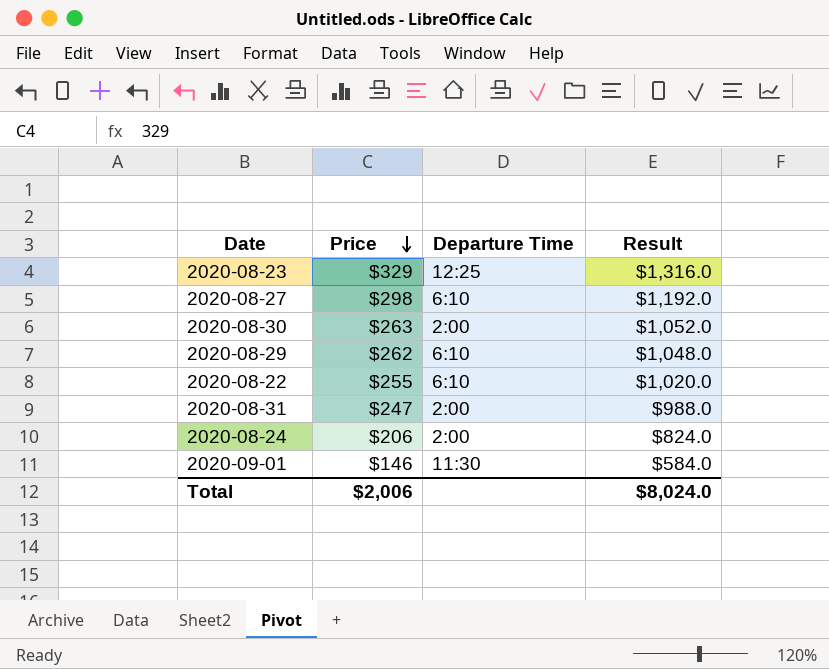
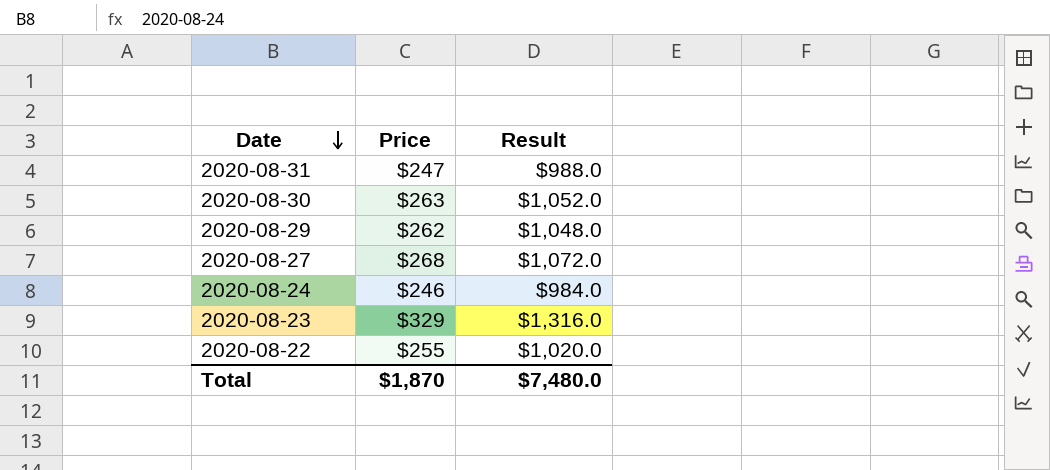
row order: Price descending -> Date descending
column Departure Time | position: 3 -> none
row 2020-09-01: $146 | 11:30 | $584.0 -> none
2020-08-27 | Price: $298 -> $268
2020-08-27 | Result: $1,192.0 -> $1,072.0
2020-08-24 | Price: $206 -> $246
2020-08-24 | Result: $824.0 -> $984.0
Total | Price: $2,006 -> $1,870
Total | Result: $8,024.0 -> $7,480.0

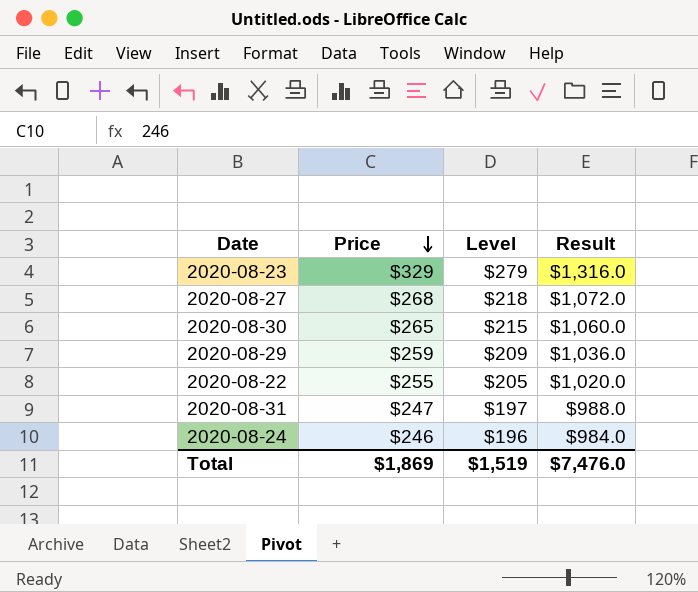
row order: Date descending -> Price descending
column Level | formula: none -> [Price] - 50
2020-08-30 | Price: $263 -> $265
2020-08-30 | Result: $1,052.0 -> $1,060.0
2020-08-29 | Price: $262 -> $259
2020-08-29 | Result: $1,048.0 -> $1,036.0
Total | Price: $1,870 -> $1,869
Total | Result: $7,480.0 -> $7,476.0

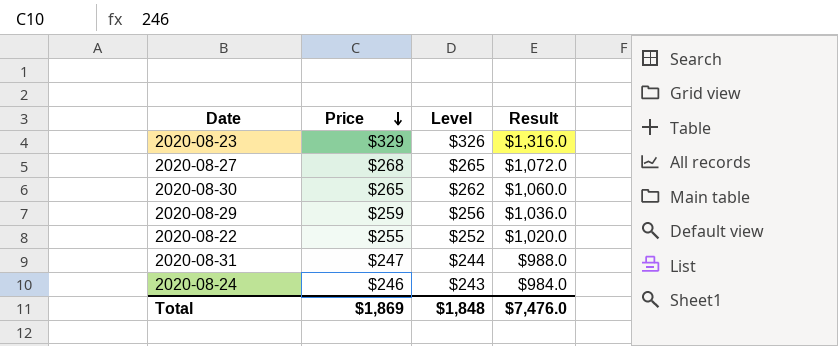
column Level | formula: [Price] - 50 -> [Price] - 3
Total | Level: $1,519 -> $1,848

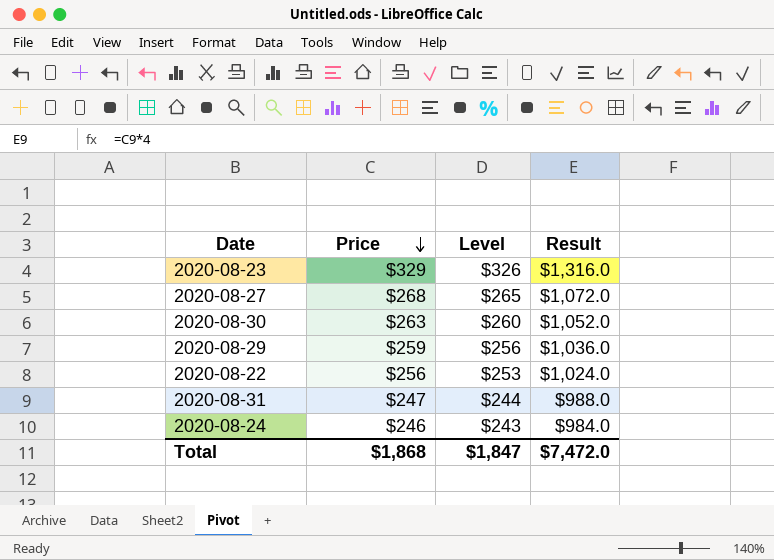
2020-08-30 | Price: $265 -> $263
2020-08-30 | Level: $262 -> $260
2020-08-30 | Result: $1,060.0 -> $1,052.0
2020-08-22 | Price: $255 -> $256
2020-08-22 | Level: $252 -> $253
2020-08-22 | Result: $1,020.0 -> $1,024.0
Total | Price: $1,869 -> $1,868
Total | Level: $1,848 -> $1,847
Total | Result: $7,476.0 -> $7,472.0

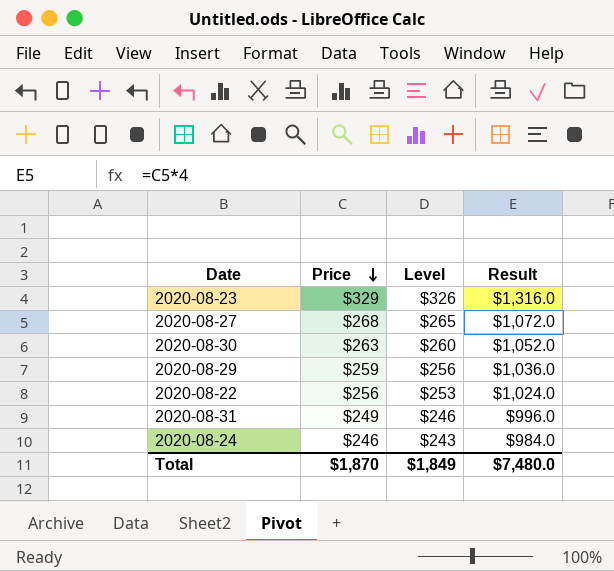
2020-08-31 | Price: $247 -> $249
2020-08-31 | Level: $244 -> $246
2020-08-31 | Result: $988.0 -> $996.0
Total | Price: $1,868 -> $1,870
Total | Level: $1,847 -> $1,849
Total | Result: $7,472.0 -> $7,480.0

